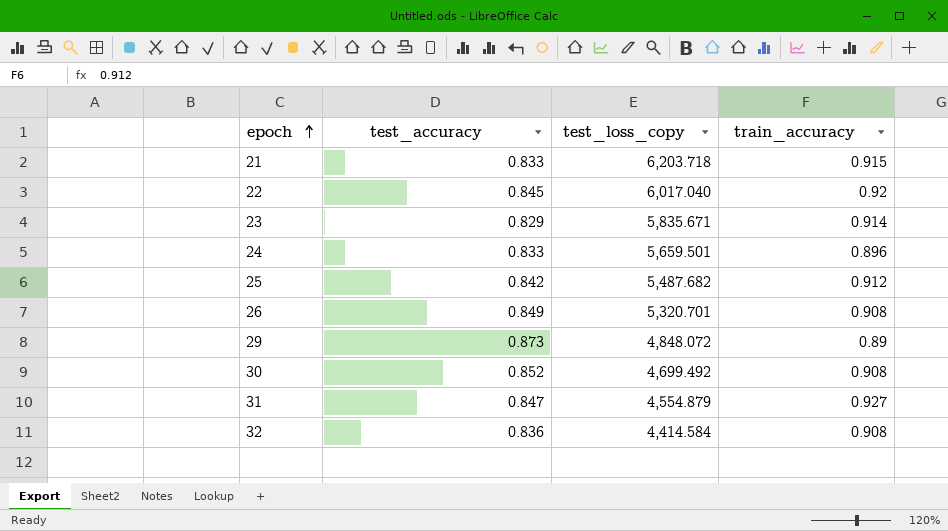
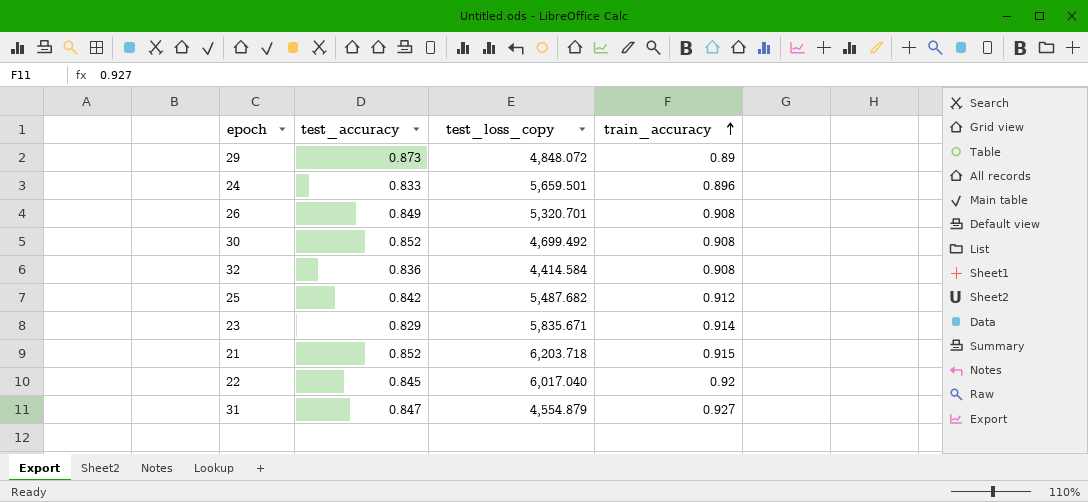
row order: epoch ascending -> train_accuracy ascending
21 | test_accuracy: 0.833 -> 0.852

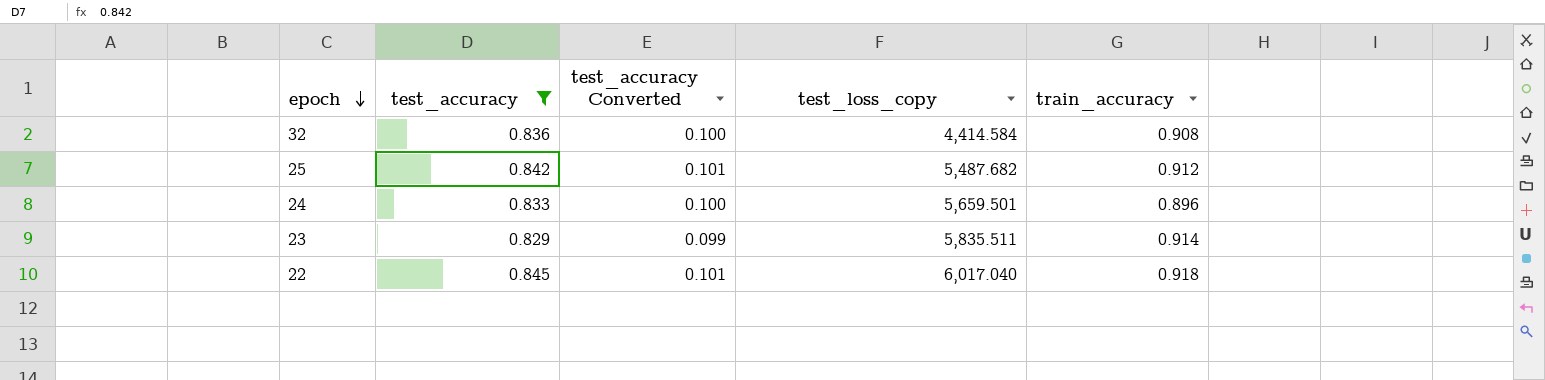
filter: none -> test_accuracy <= 0.845
row order: train_accuracy ascending -> epoch descending
column test_accuracy Converted | formula: none -> [test_accuracy] * 0.12
23 | test_loss_copy: 5,835.671 -> 5,835.511
22 | train_accuracy: 0.92 -> 0.918

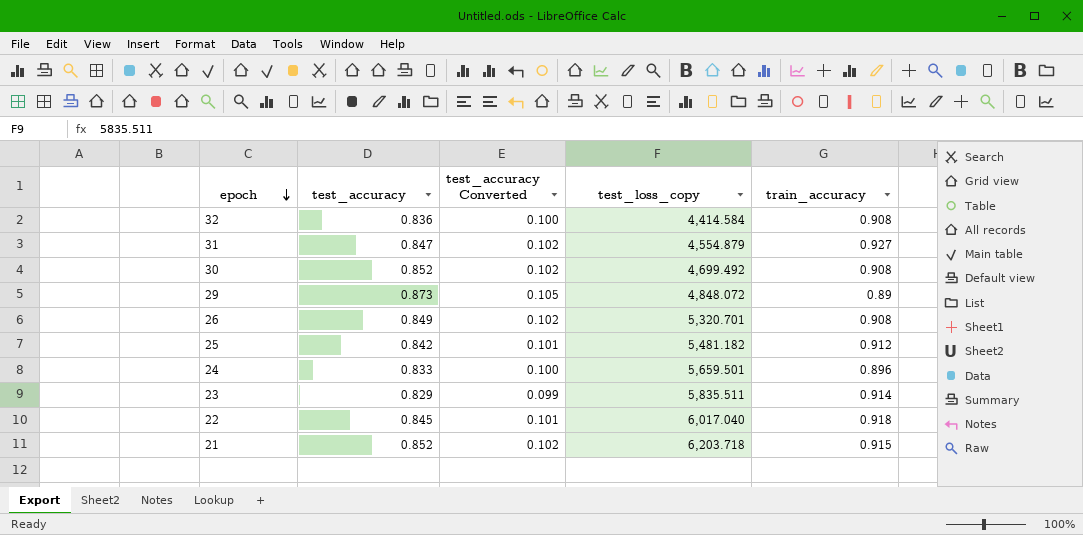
filter: test_accuracy <= 0.845 -> none
25 | test_loss_copy: 5,487.682 -> 5,481.182

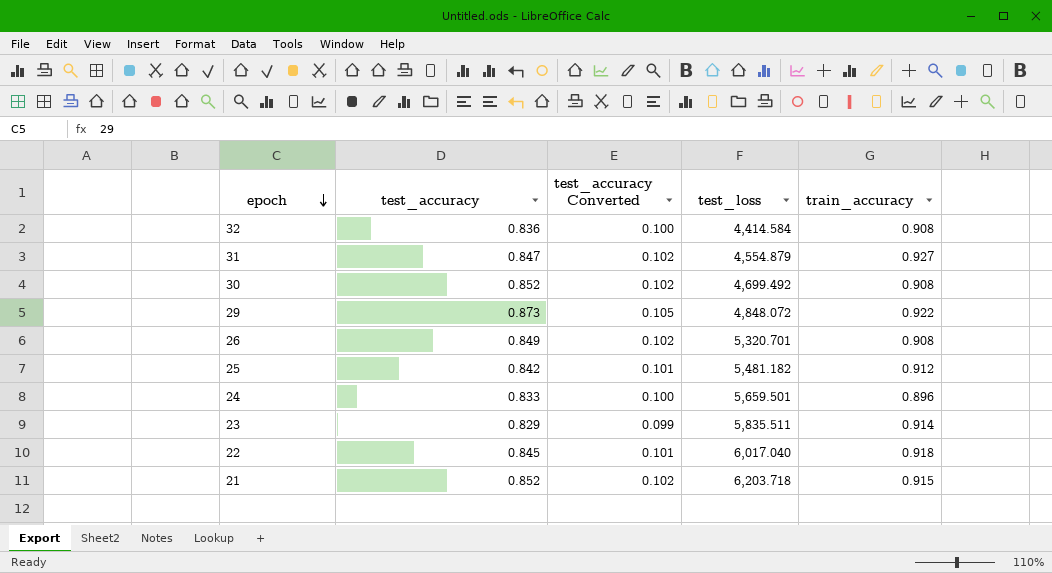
column name: test_loss_copy -> test_loss
29 | train_accuracy: 0.89 -> 0.922

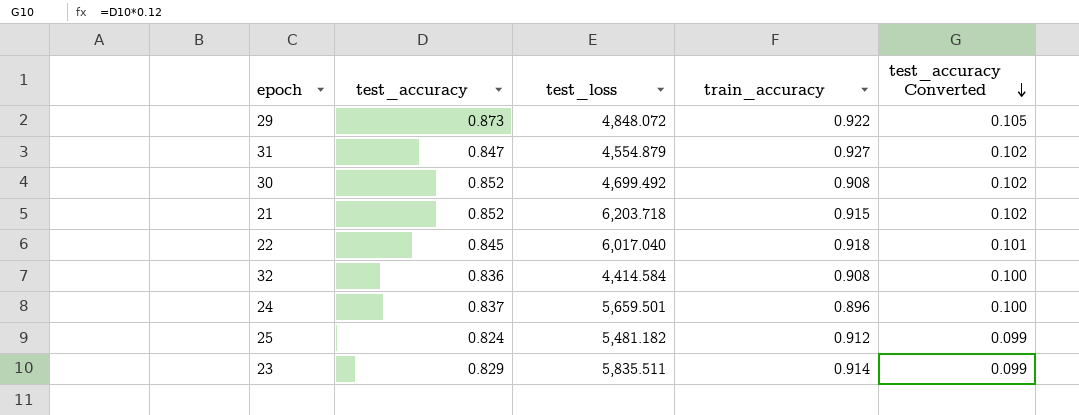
row order: epoch descending -> test_accuracy Converted descending
column test_accuracy Converted | position: 3 -> 5
row 26: 0.849 | 0.102 | 5,320.701 | 0.908 -> none
24 | test_accuracy: 0.833 -> 0.837
25 | test_accuracy: 0.842 -> 0.824
25 | test_accuracy Converted: 0.101 -> 0.099

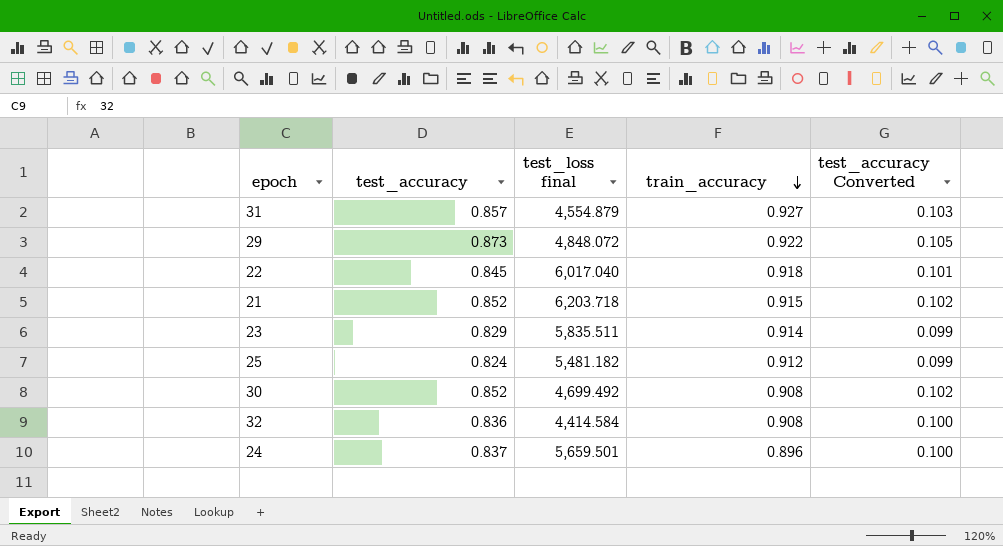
row order: test_accuracy Converted descending -> train_accuracy descending
column name: test_loss -> test_loss final
31 | test_accuracy: 0.847 -> 0.857
31 | test_accuracy Converted: 0.102 -> 0.103

